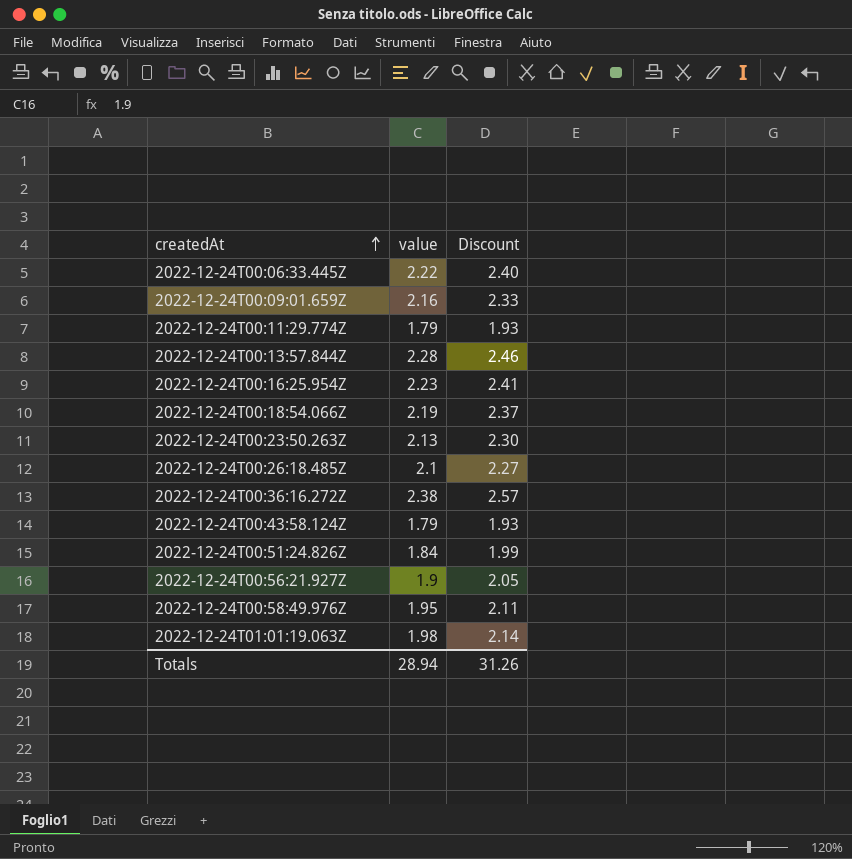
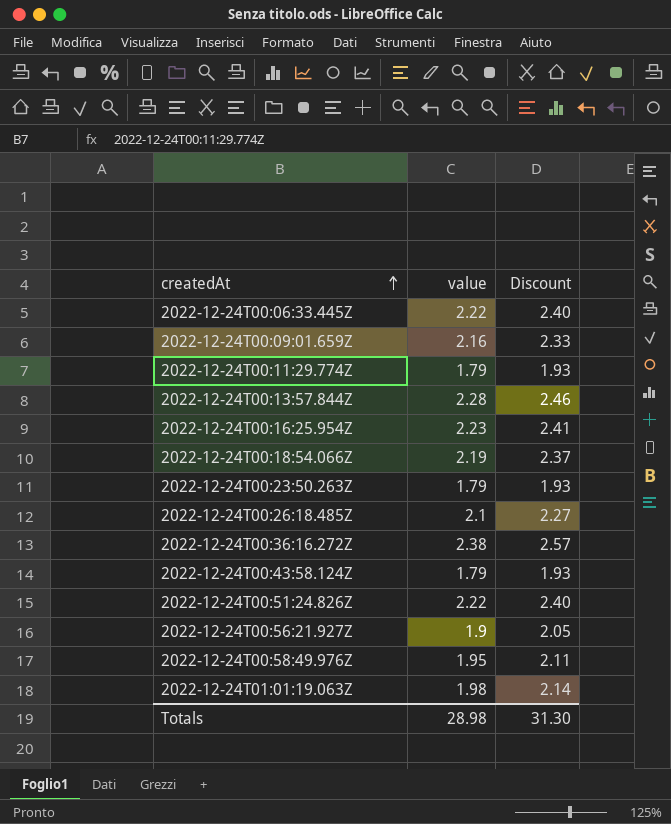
2022-12-24T00:23:50.263Z | value: 2.13 -> 1.79
2022-12-24T00:23:50.263Z | Discount: 2.30 -> 1.93
2022-12-24T00:51:24.826Z | value: 1.84 -> 2.22
2022-12-24T00:51:24.826Z | Discount: 1.99 -> 2.40
Totals | value: 28.94 -> 28.98
Totals | Discount: 31.26 -> 31.30

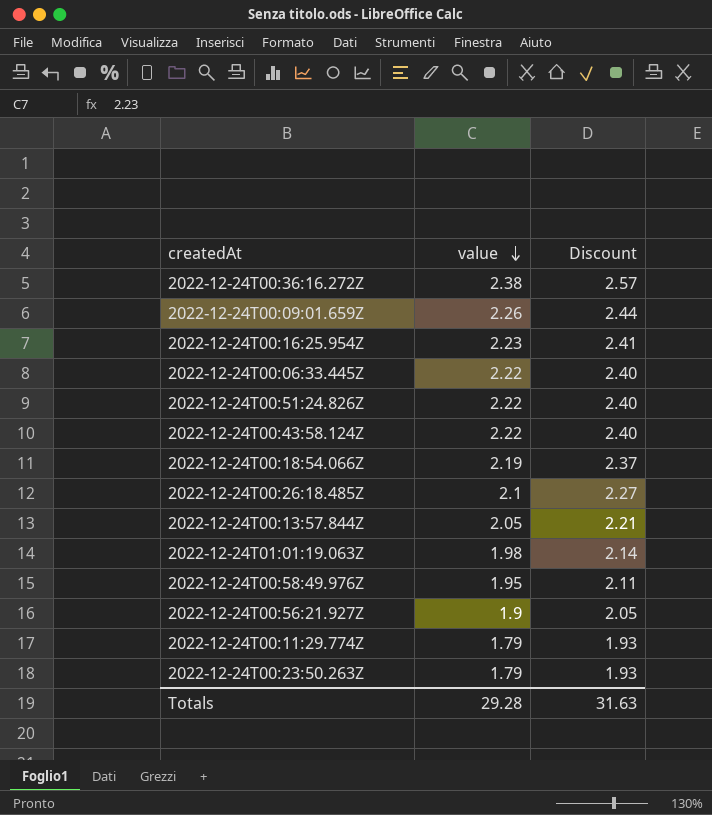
row order: createdAt ascending -> value descending
2022-12-24T00:09:01.659Z | value: 2.16 -> 2.26
2022-12-24T00:09:01.659Z | Discount: 2.33 -> 2.44
2022-12-24T00:43:58.124Z | value: 1.79 -> 2.22
2022-12-24T00:43:58.124Z | Discount: 1.93 -> 2.40
2022-12-24T00:13:57.844Z | value: 2.28 -> 2.05
2022-12-24T00:13:57.844Z | Discount: 2.46 -> 2.21
Totals | value: 28.98 -> 29.28
Totals | Discount: 31.30 -> 31.63

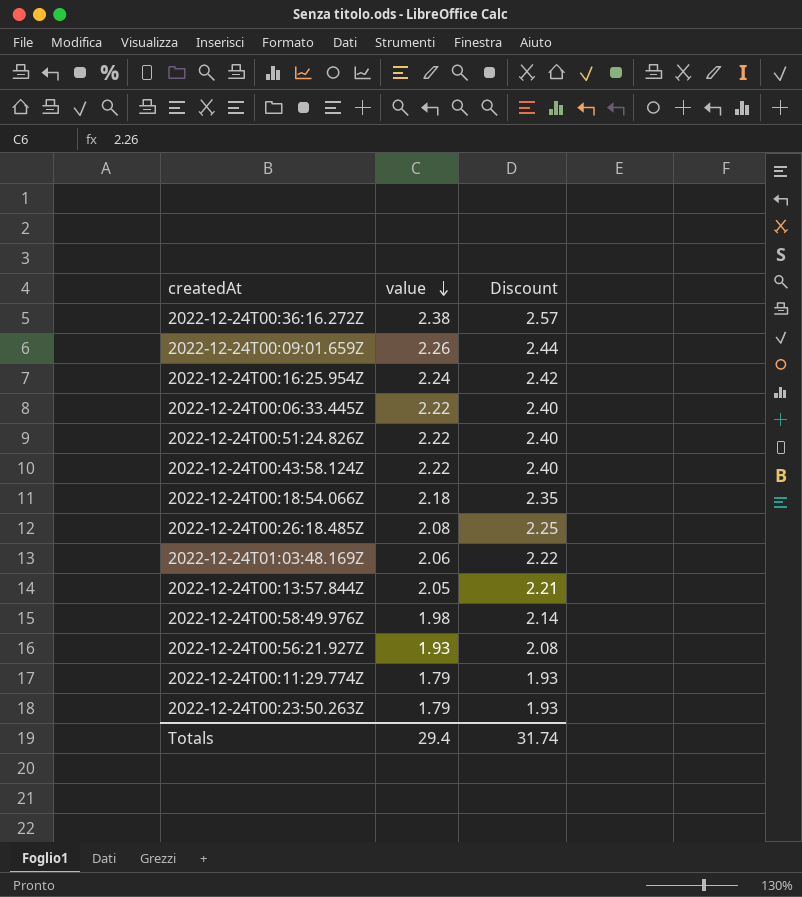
row 2022-12-24T01:01:19.063Z: 1.98 | 2.14 -> none
2022-12-24T00:16:25.954Z | value: 2.23 -> 2.24
2022-12-24T00:16:25.954Z | Discount: 2.41 -> 2.42
2022-12-24T00:18:54.066Z | value: 2.19 -> 2.18
2022-12-24T00:18:54.066Z | Discount: 2.37 -> 2.35
2022-12-24T00:26:18.485Z | value: 2.1 -> 2.08
2022-12-24T00:26:18.485Z | Discount: 2.27 -> 2.25
row 2022-12-24T01:03:48.169Z: none -> 2.06 | 2.22
2022-12-24T00:58:49.976Z | value: 1.95 -> 1.98
2022-12-24T00:58:49.976Z | Discount: 2.11 -> 2.14
2022-12-24T00:56:21.927Z | value: 1.9 -> 1.93
2022-12-24T00:56:21.927Z | Discount: 2.05 -> 2.08
Totals | value: 29.28 -> 29.4
Totals | Discount: 31.63 -> 31.74

